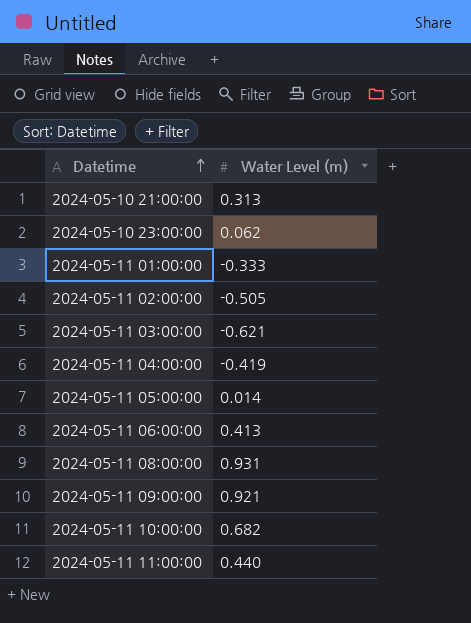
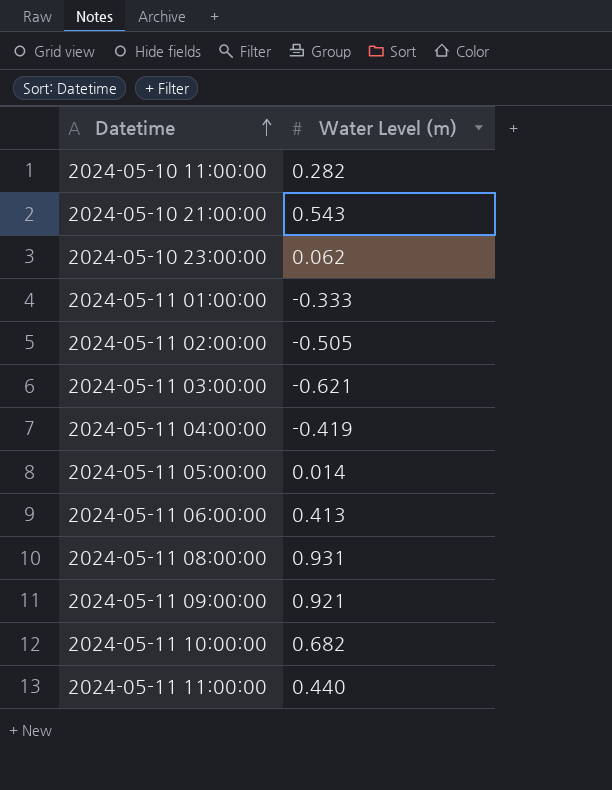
row 2024-05-10 11:00:00: none -> 0.282
2024-05-10 21:00:00 | Water Level (m): 0.313 -> 0.543

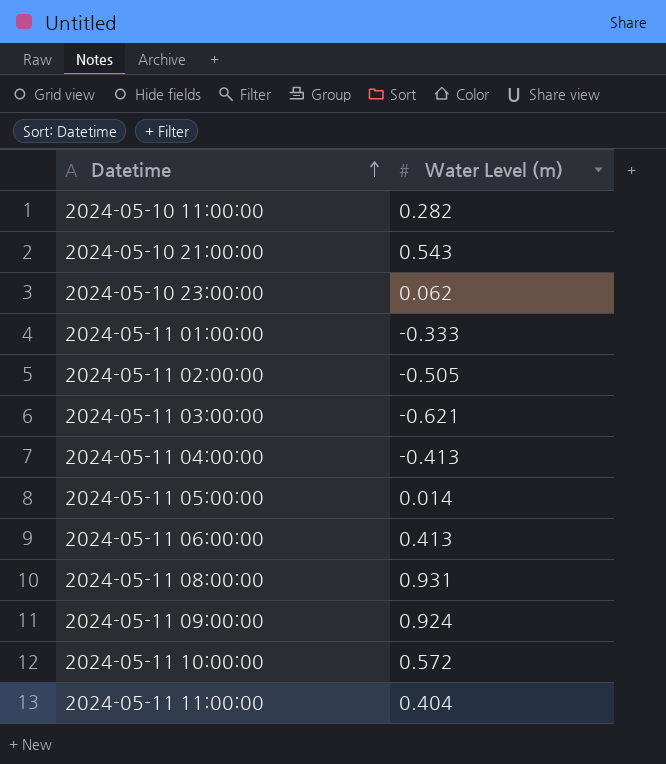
2024-05-11 04:00:00 | Water Level (m): -0.419 -> -0.413
2024-05-11 09:00:00 | Water Level (m): 0.921 -> 0.924
2024-05-11 10:00:00 | Water Level (m): 0.682 -> 0.572
2024-05-11 11:00:00 | Water Level (m): 0.440 -> 0.404

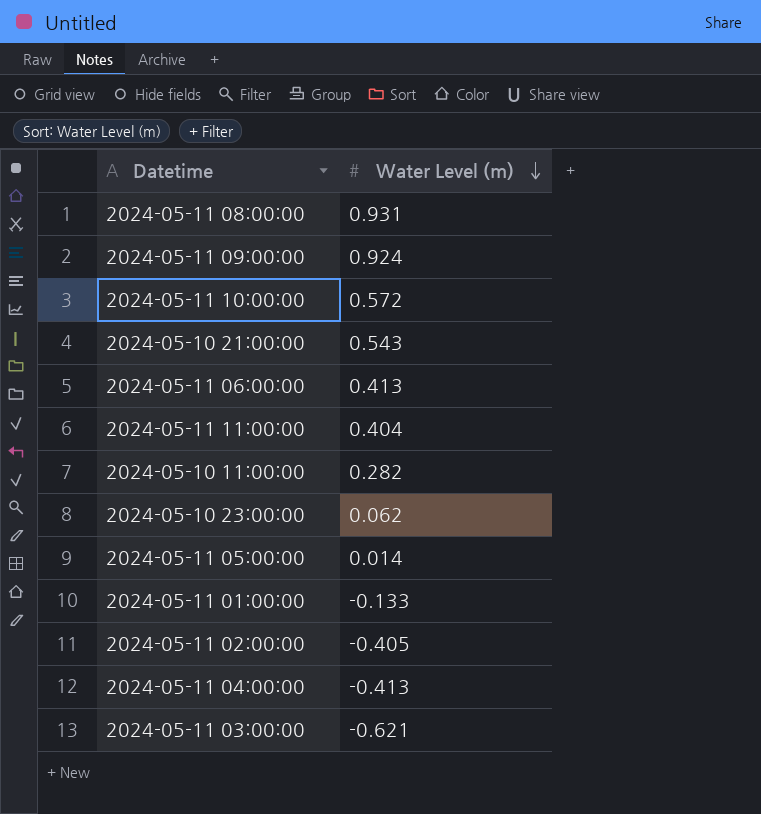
row order: Datetime ascending -> Water Level (m) descending
2024-05-11 01:00:00 | Water Level (m): -0.333 -> -0.133
2024-05-11 02:00:00 | Water Level (m): -0.505 -> -0.405

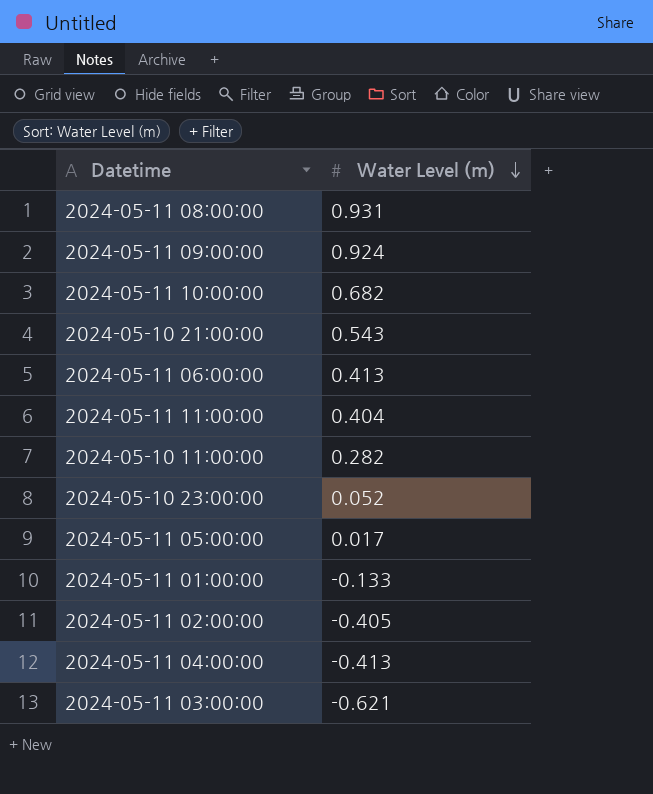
2024-05-11 10:00:00 | Water Level (m): 0.572 -> 0.682
2024-05-10 23:00:00 | Water Level (m): 0.062 -> 0.052
2024-05-11 05:00:00 | Water Level (m): 0.014 -> 0.017

